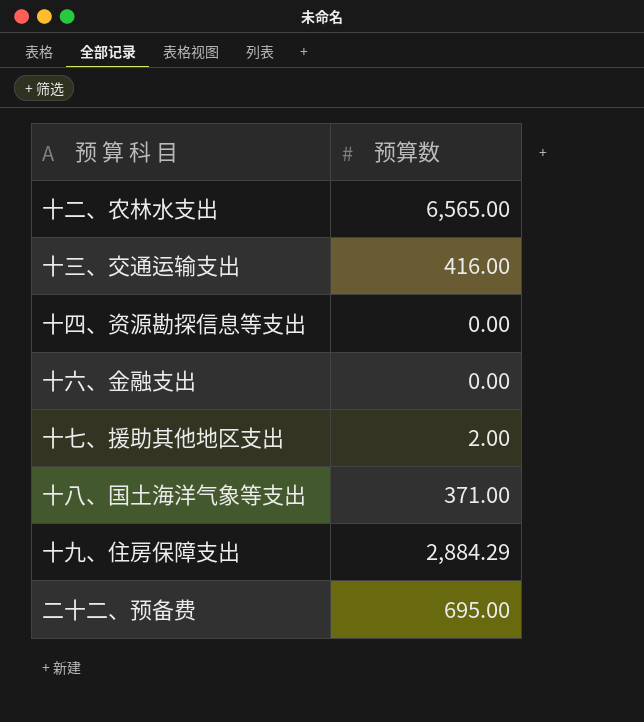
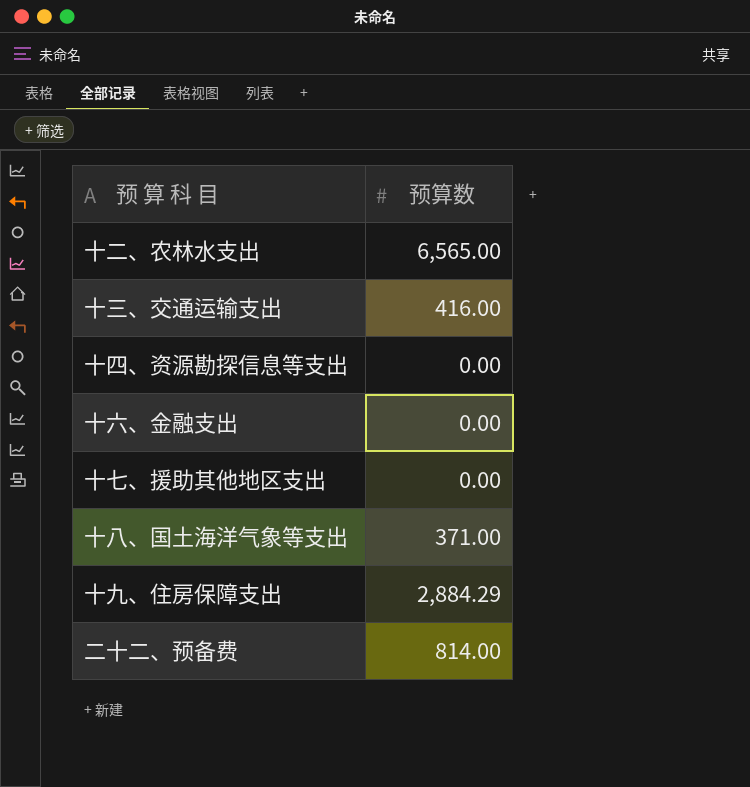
十七、援助其他地区支出 | 预算数: 2.00 -> 0.00
二十二、预备费 | 预算数: 695.00 -> 814.00

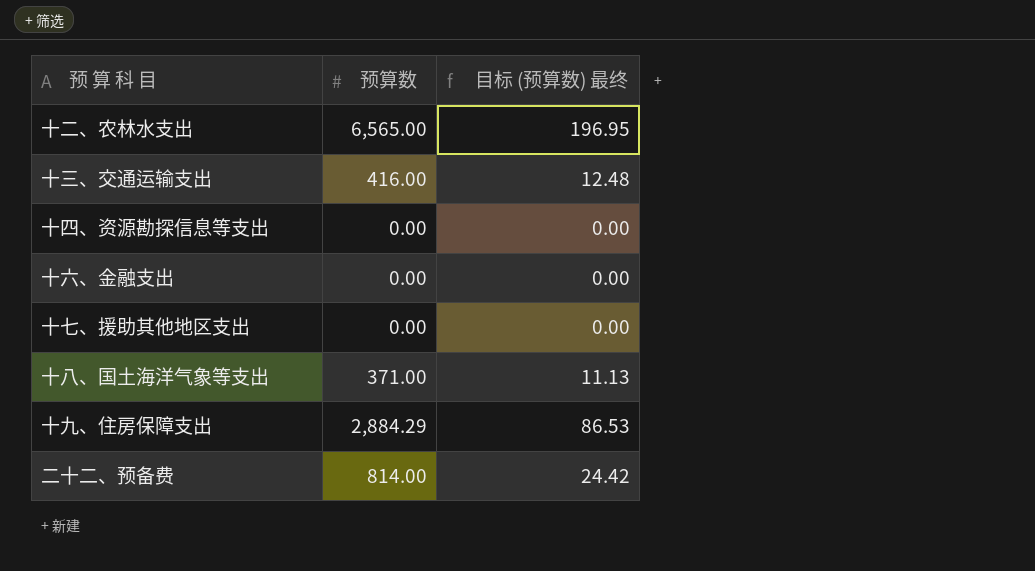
column 目标 (预算数) 最终 | formula: none -> [预算数] * 0.03

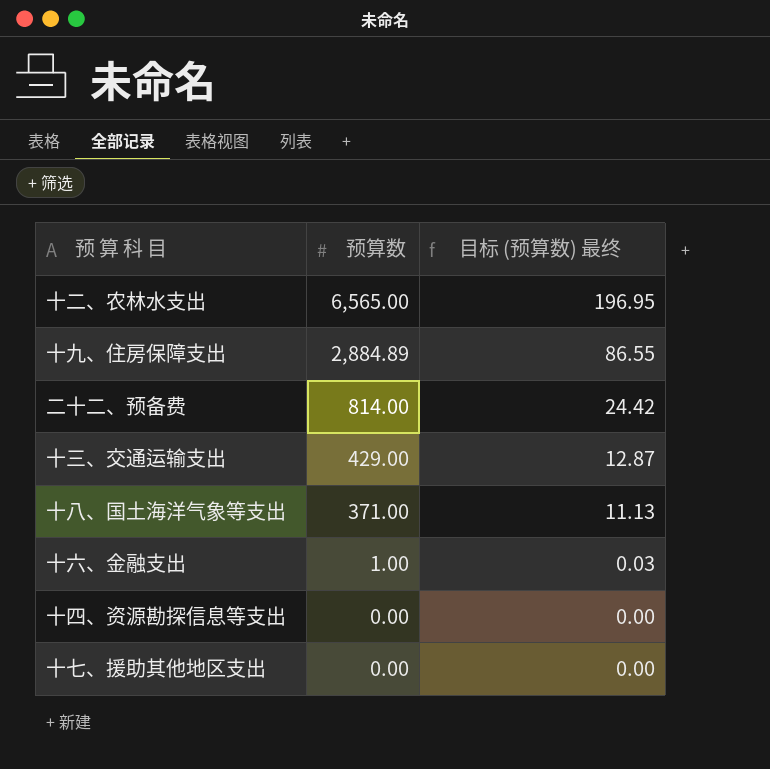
row order: none -> 预算数 descending
十九、住房保障支出 | 预算数: 2,884.29 -> 2,884.89
十九、住房保障支出 | 目标 (预算数) 最终: 86.53 -> 86.55
十三、交通运输支出 | 预算数: 416.00 -> 429.00
十三、交通运输支出 | 目标 (预算数) 最终: 12.48 -> 12.87
十六、金融支出 | 预算数: 0.00 -> 1.00
十六、金融支出 | 目标 (预算数) 最终: 0.00 -> 0.03

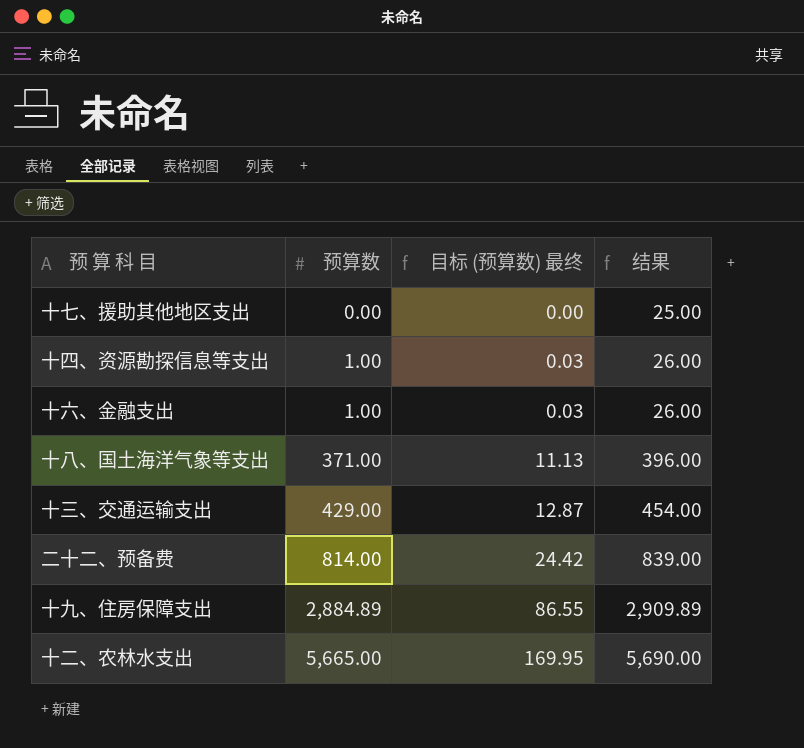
row order: 预算数 descending -> 预算数 ascending
column 结果 | formula: none -> [预算数] + 25
十四、资源勘探信息等支出 | 预算数: 0.00 -> 1.00
十四、资源勘探信息等支出 | 目标 (预算数) 最终: 0.00 -> 0.03
十二、农林水支出 | 预算数: 6,565.00 -> 5,665.00
十二、农林水支出 | 目标 (预算数) 最终: 196.95 -> 169.95

